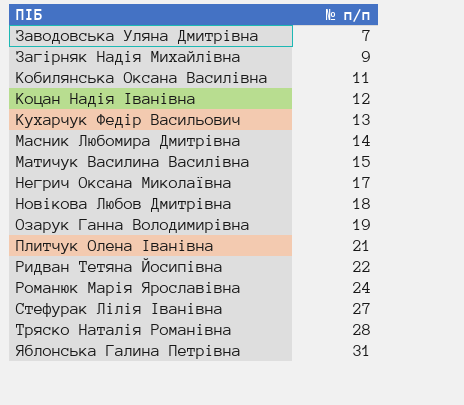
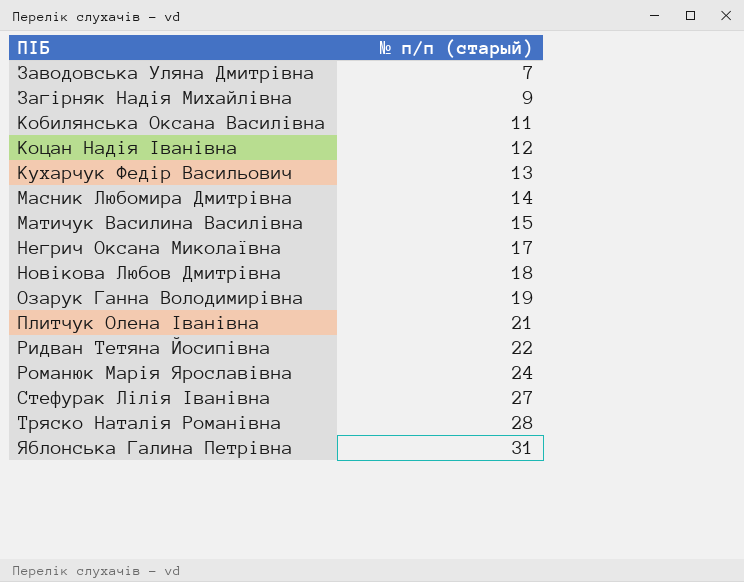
column name: № п/п -> № п/п (старый)

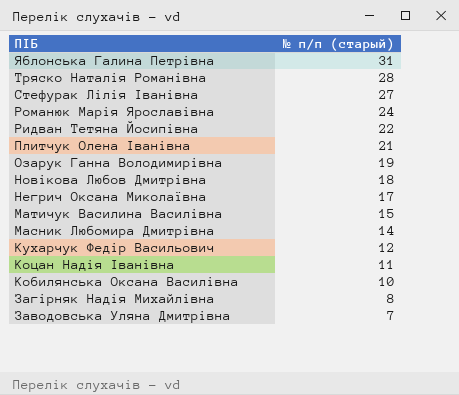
row order: ПІБ ascending -> ПІБ descending
Кухарчук Федір Васильович | № п/п (старый): 13 -> 12
Коцан Надія Іванівна | № п/п (старый): 12 -> 11
Кобилянська Оксана Василівна | № п/п (старый): 11 -> 10
Загірняк Надія Михайлівна | № п/п (старый): 9 -> 8

